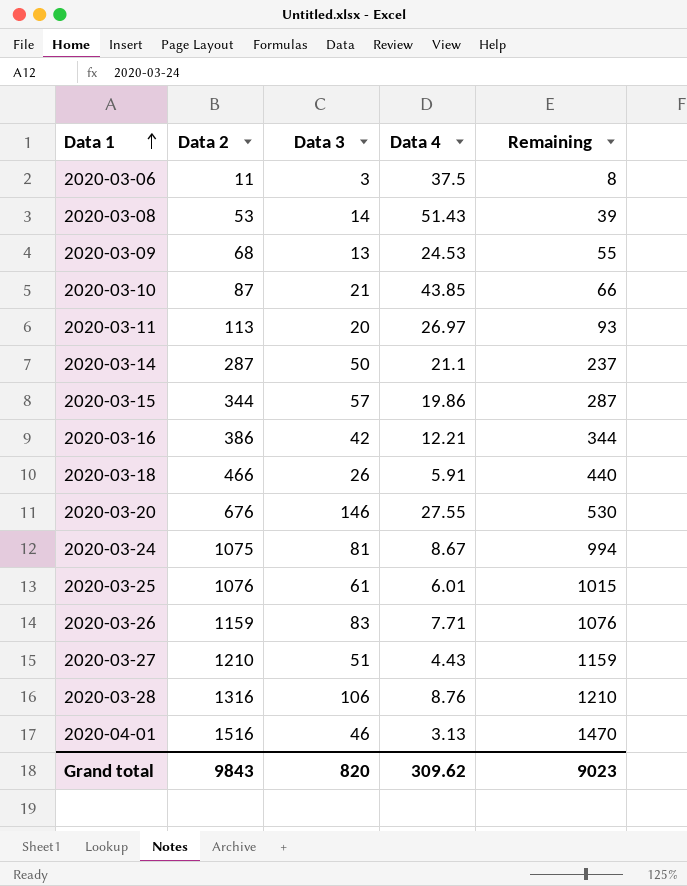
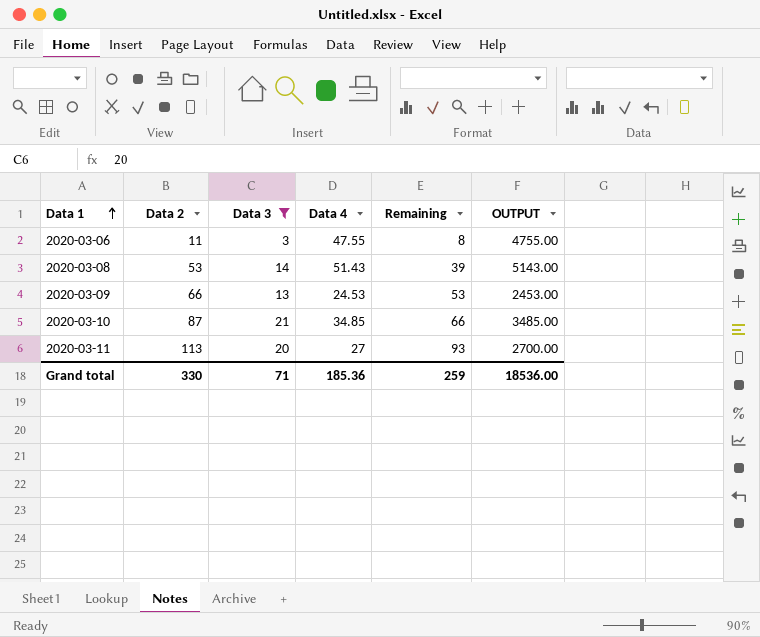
filter: none -> Data 3 <= 21
column OUTPUT | formula: none -> [Data 4] * 100
2020-03-06 | Data 4: 37.5 -> 47.55
2020-03-09 | Data 2: 68 -> 66
2020-03-09 | Remaining: 55 -> 53
2020-03-10 | Data 4: 43.85 -> 34.85
2020-03-11 | Data 4: 26.97 -> 27
Grand total | Data 2: 9843 -> 330
Grand total | Data 3: 820 -> 71
Grand total | Data 4: 309.62 -> 185.36
Grand total | Remaining: 9023 -> 259

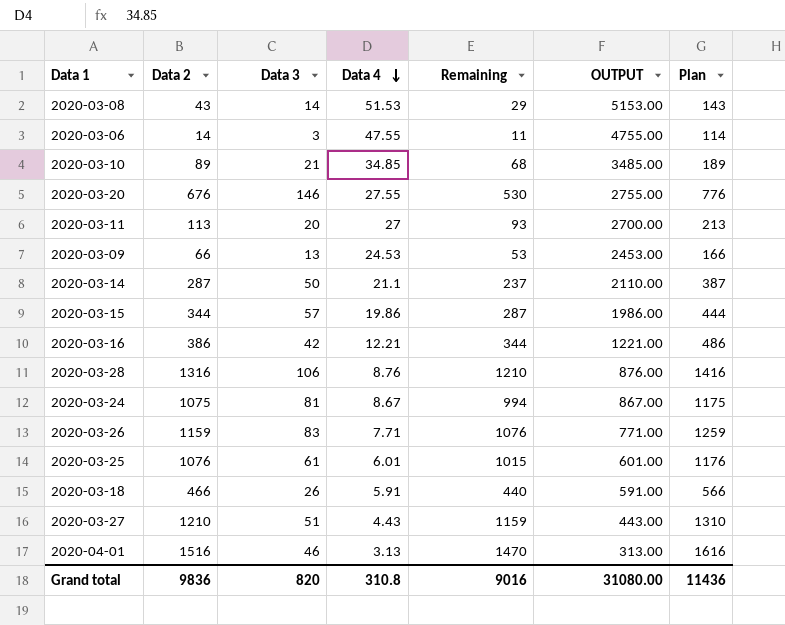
filter: Data 3 <= 21 -> none
row order: Data 1 ascending -> Data 4 descending
column Plan | formula: none -> [Data 2] + 100
2020-03-08 | Data 2: 53 -> 43
2020-03-08 | Data 4: 51.43 -> 51.53
2020-03-08 | Remaining: 39 -> 29
2020-03-08 | OUTPUT: 5143.00 -> 5153.00
2020-03-06 | Data 2: 11 -> 14
2020-03-06 | Remaining: 8 -> 11
2020-03-10 | Data 2: 87 -> 89
2020-03-10 | Remaining: 66 -> 68
Grand total | Data 2: 330 -> 9836
Grand total | Data 3: 71 -> 820
Grand total | Data 4: 185.36 -> 310.8
Grand total | Remaining: 259 -> 9016
Grand total | OUTPUT: 18536.00 -> 31080.00

